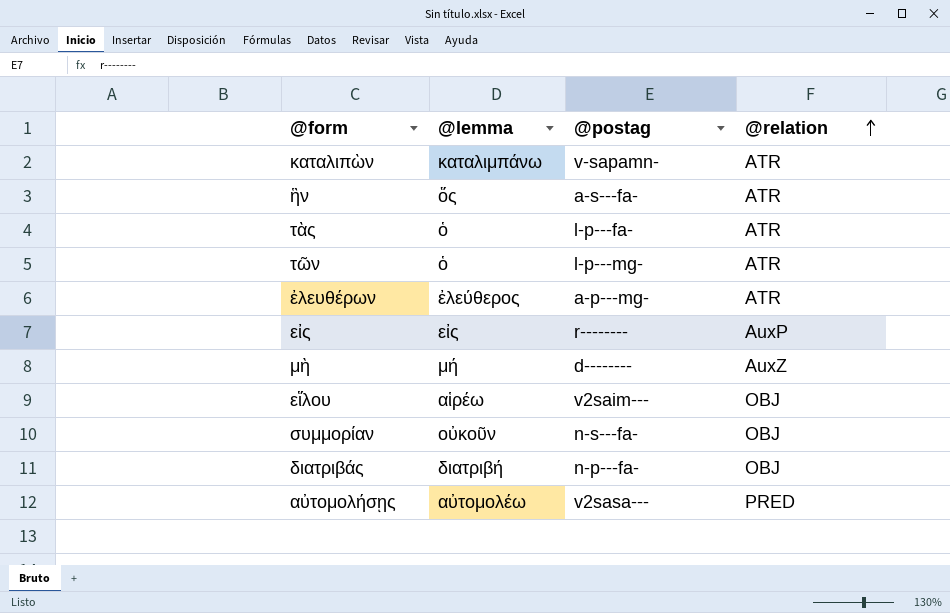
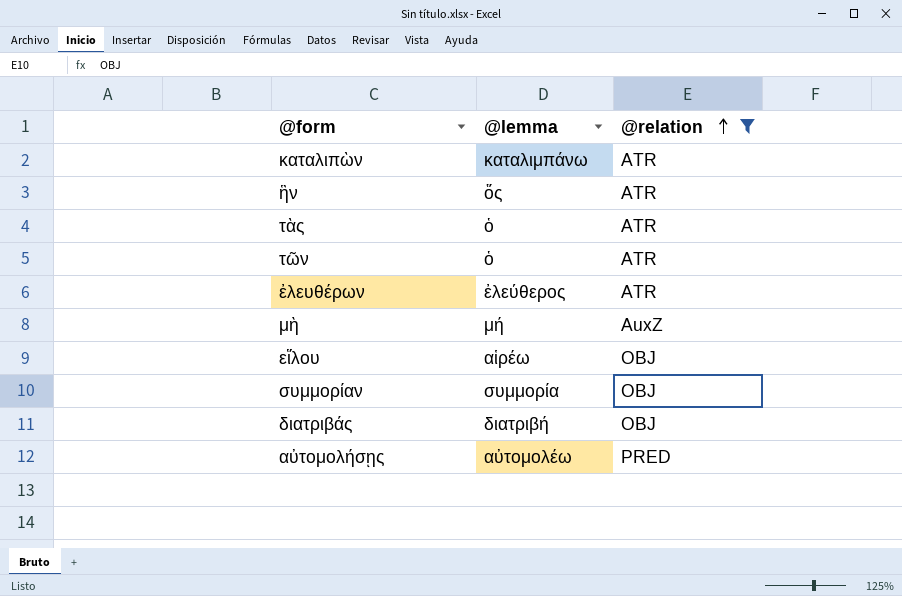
filter: none -> @relation != AuxP
column @postag | position: 3 -> none
συμμορίαν | @lemma: οὐκοῦν -> συμμορία

